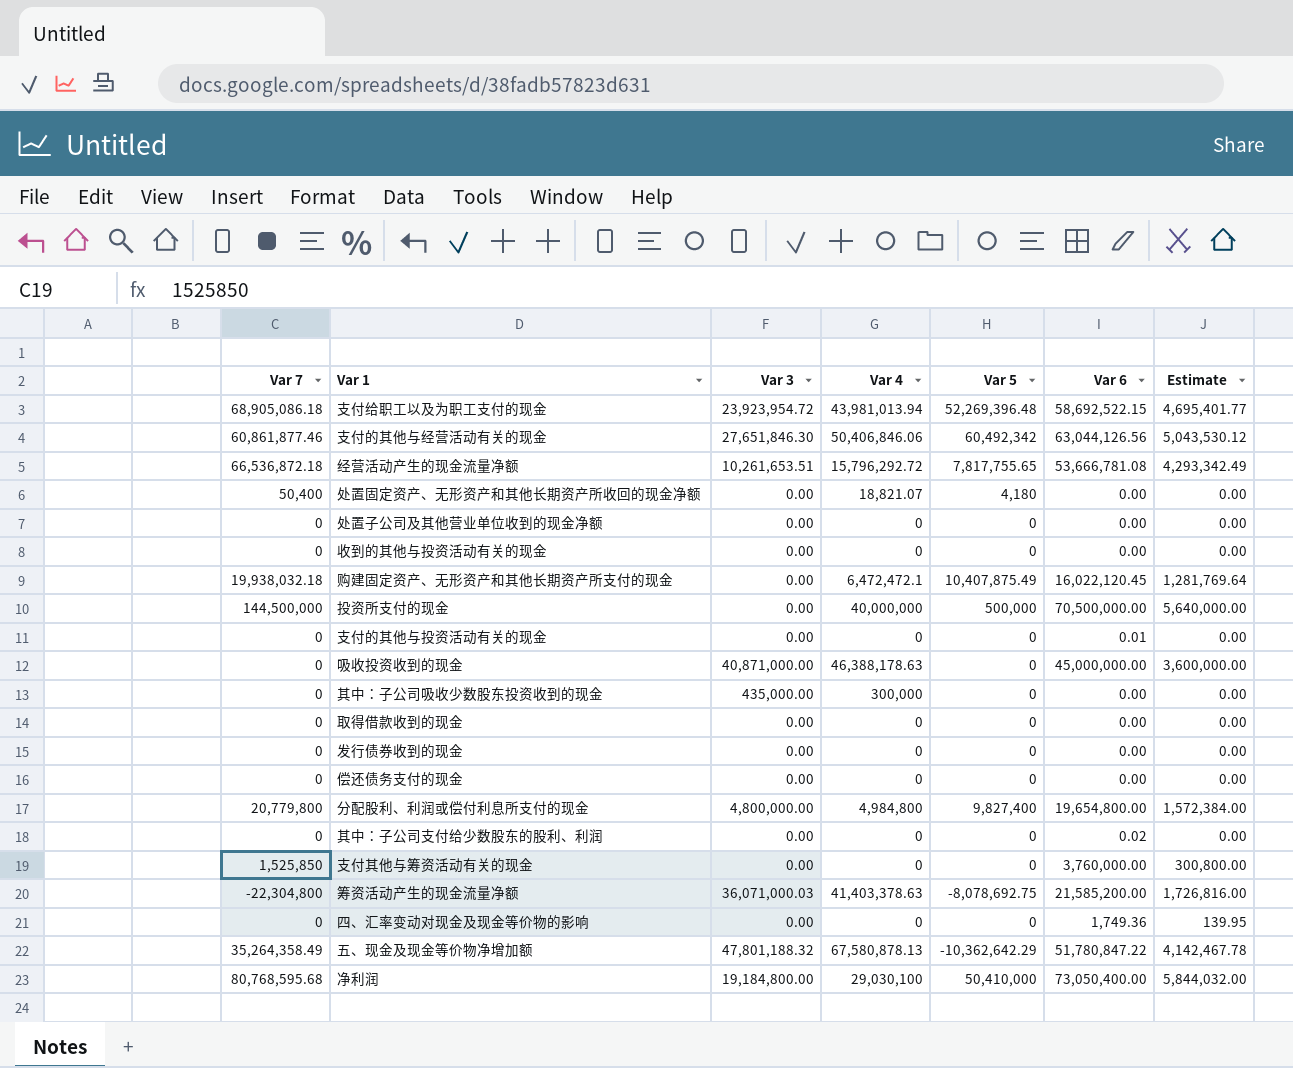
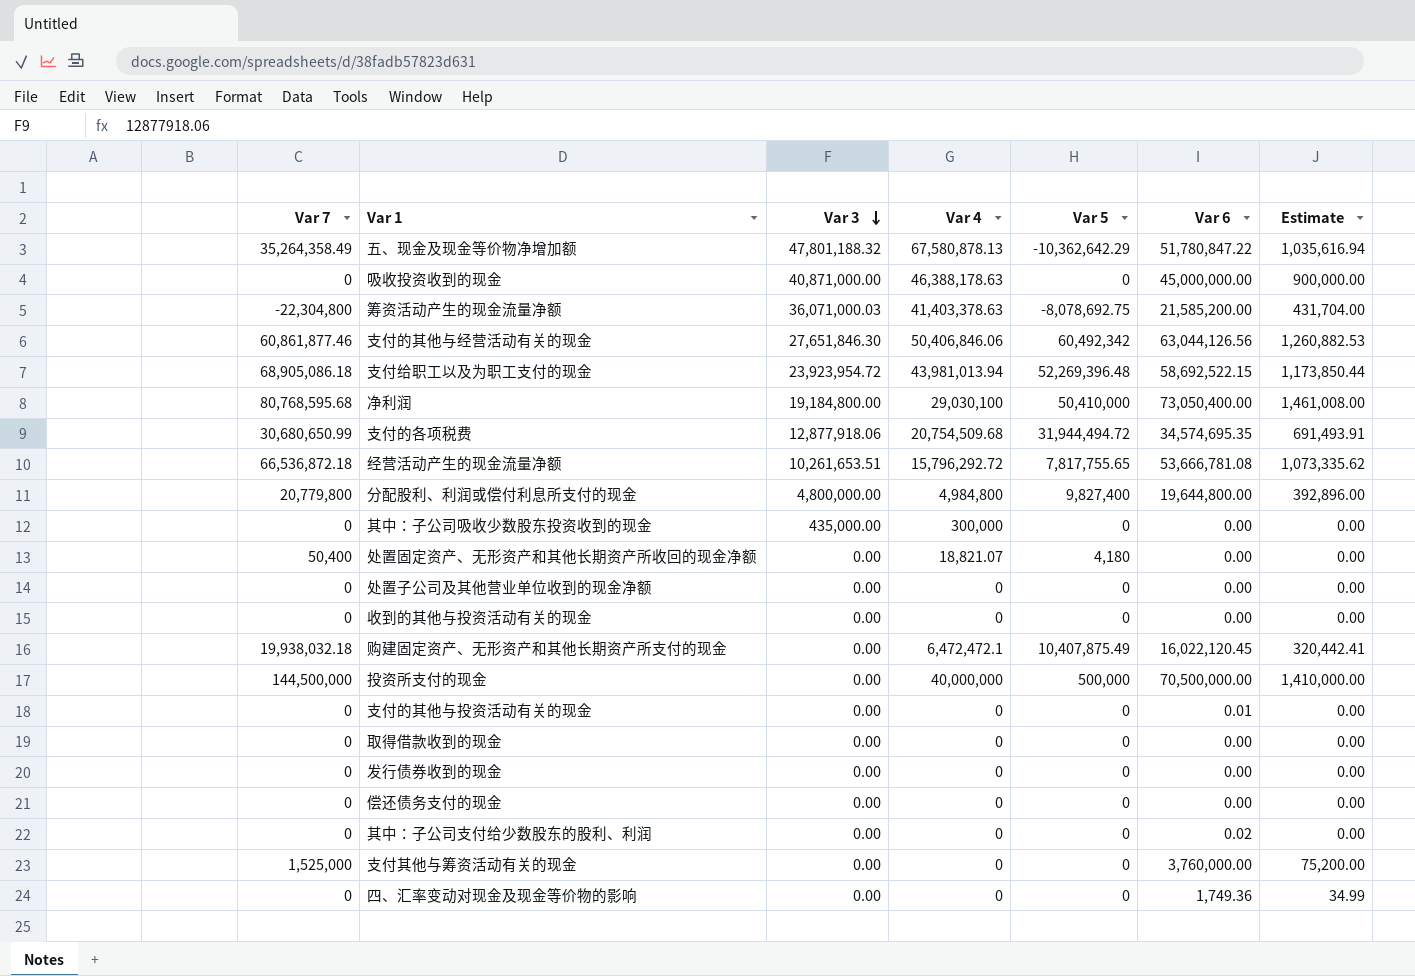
row order: none -> Var 3 descending
column Estimate | formula: [Var 6] * 0.08 -> [Var 6] * 0.02
row 支付的各项税费: none -> 30,680,650.99 | 12,877,918.06 | 20,754,509.68 | 31,944,494.72 | 34,574,695.35 | 691,493.91
分配股利、利润或偿付利息所支付的现金 | Var 6: 19,654,800.00 -> 19,644,800.00
支付其他与筹资活动有关的现金 | Var 7: 1,525,850 -> 1,525,000

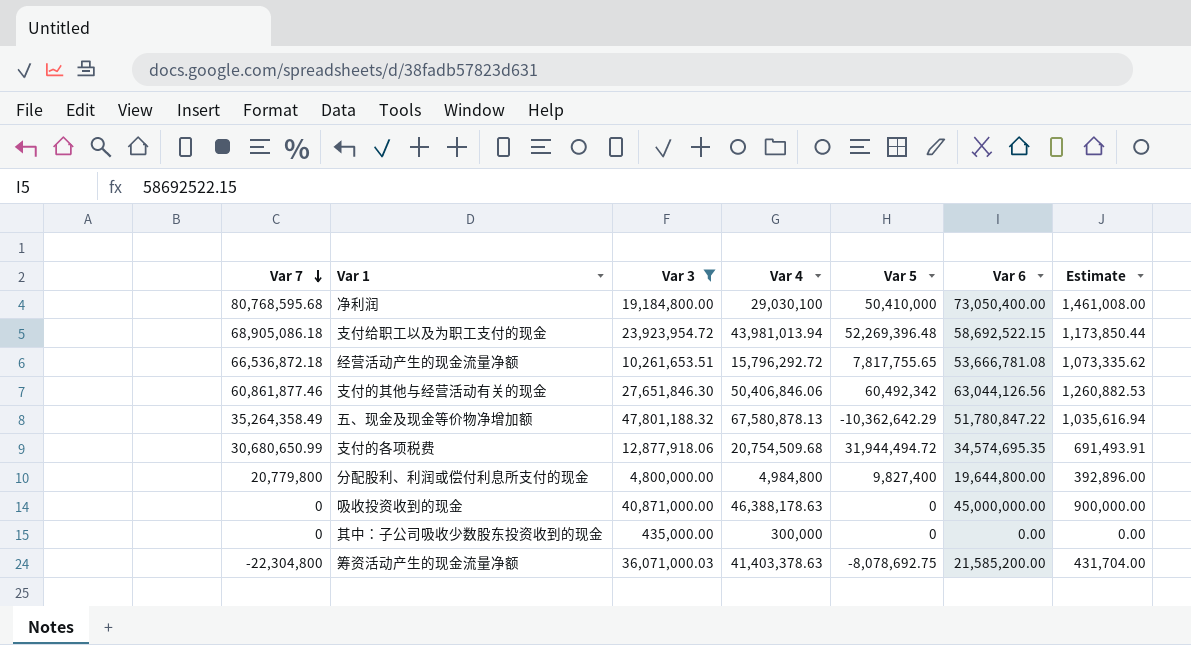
filter: none -> Var 3 != 0.00
row order: Var 3 descending -> Var 7 descending

